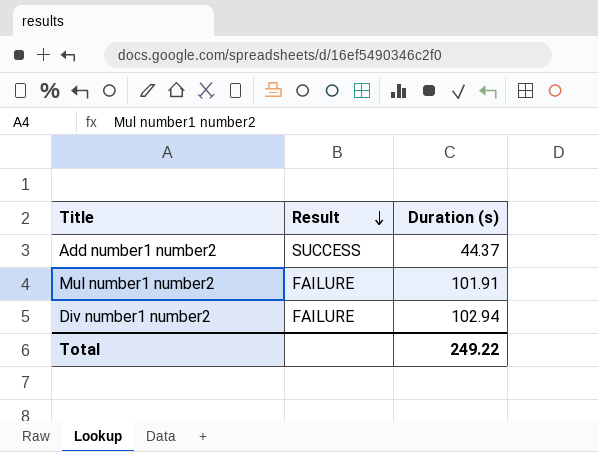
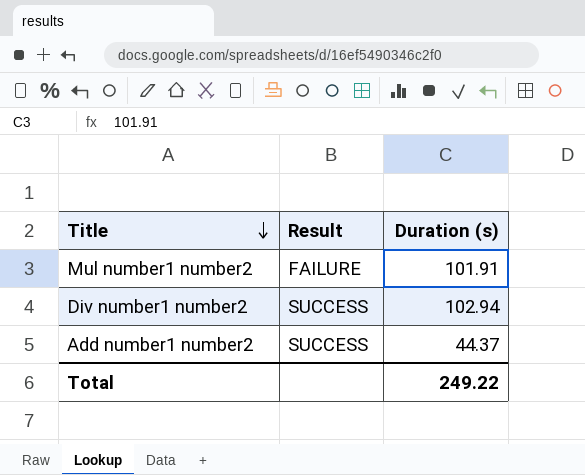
row order: Result descending -> Title descending
Div number1 number2 | Result: FAILURE -> SUCCESS

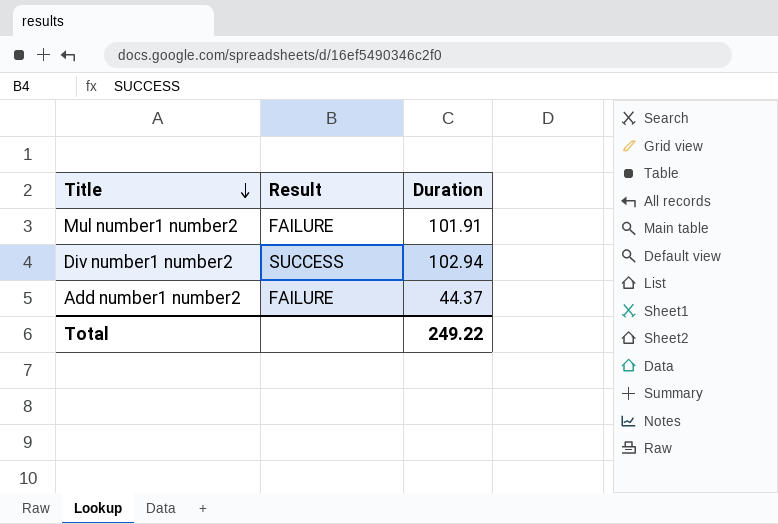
column name: Duration (s) -> Duration
Add number1 number2 | Result: SUCCESS -> FAILURE

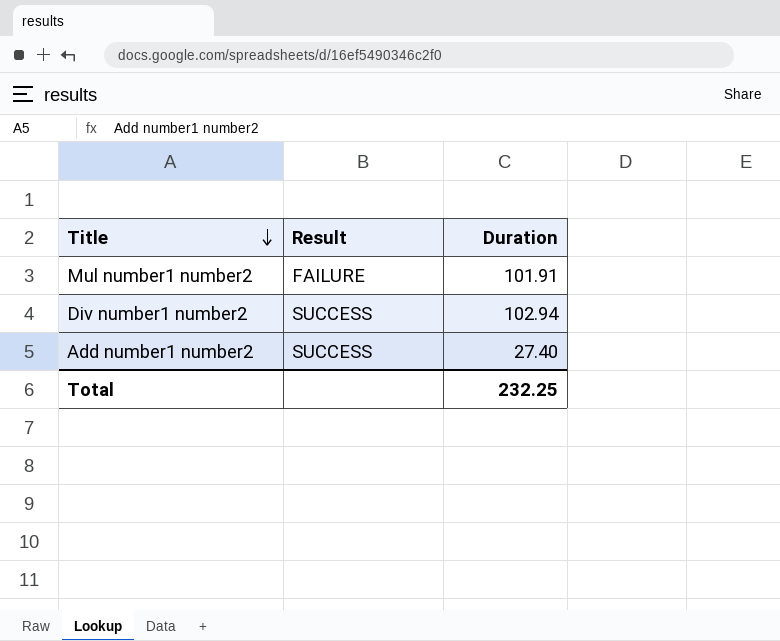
Add number1 number2 | Result: FAILURE -> SUCCESS
Add number1 number2 | Duration: 44.37 -> 27.40
Total | Duration: 249.22 -> 232.25

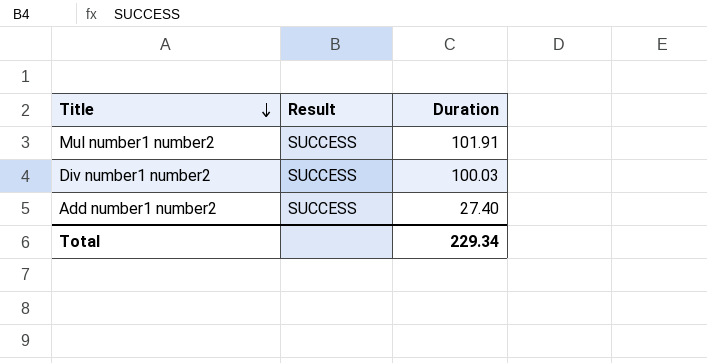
Mul number1 number2 | Result: FAILURE -> SUCCESS
Div number1 number2 | Duration: 102.94 -> 100.03
Total | Duration: 232.25 -> 229.34

